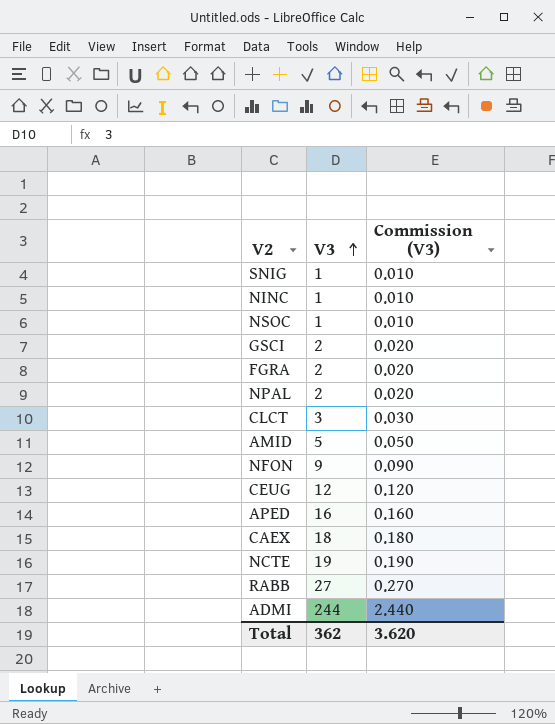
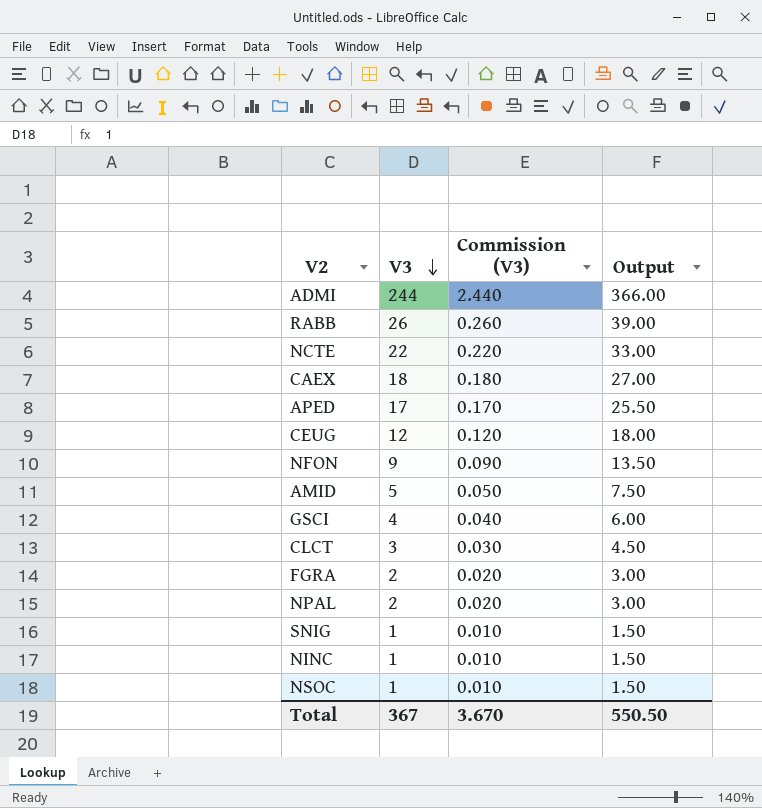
row order: V3 ascending -> V3 descending
column Output | formula: none -> [V3] * 1.5
RABB | V3: 27 -> 26
RABB | Commission (V3): 0.270 -> 0.260
NCTE | V3: 19 -> 22
NCTE | Commission (V3): 0.190 -> 0.220
APED | V3: 16 -> 17
APED | Commission (V3): 0.160 -> 0.170
GSCI | V3: 2 -> 4
GSCI | Commission (V3): 0.020 -> 0.040
Total | V3: 362 -> 367
Total | Commission (V3): 3.620 -> 3.670

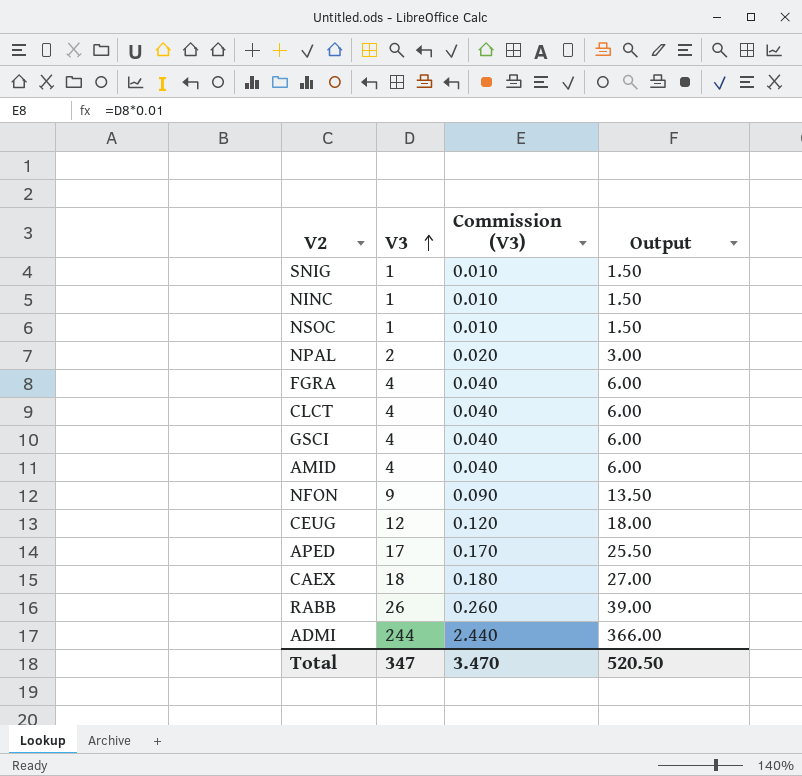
row order: V3 descending -> V3 ascending
row NCTE: 22 | 0.220 | 33.00 -> none
FGRA | V3: 2 -> 4
FGRA | Commission (V3): 0.020 -> 0.040
FGRA | Output: 3.00 -> 6.00
CLCT | V3: 3 -> 4
CLCT | Commission (V3): 0.030 -> 0.040
CLCT | Output: 4.50 -> 6.00
AMID | V3: 5 -> 4
AMID | Commission (V3): 0.050 -> 0.040
AMID | Output: 7.50 -> 6.00
Total | V3: 367 -> 347
Total | Commission (V3): 3.670 -> 3.470
Total | Output: 550.50 -> 520.50

